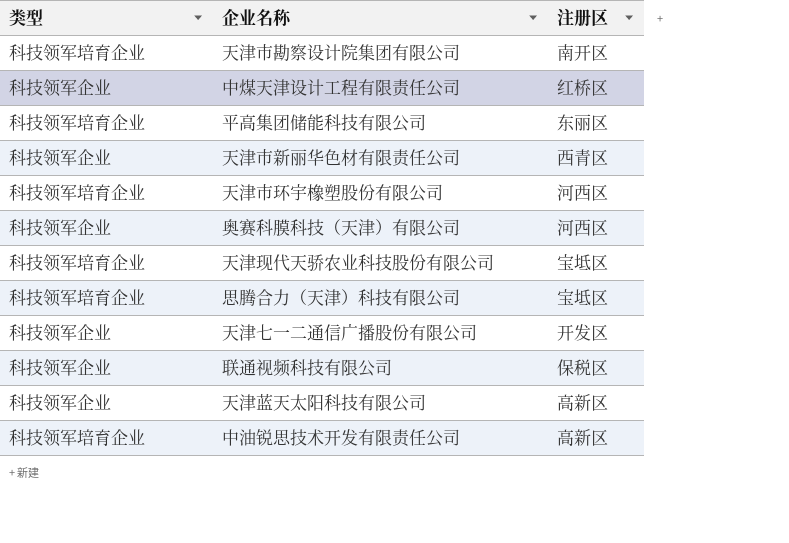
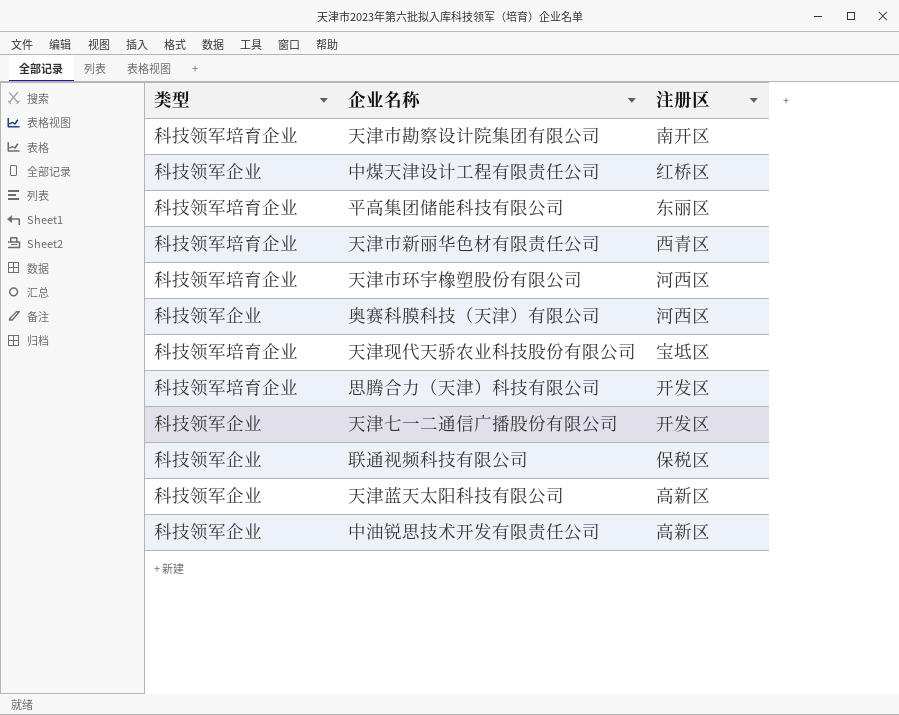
天津市新丽华色材有限责任公司 | 类型: 科技领军企业 -> 科技领军培育企业
思腾合力（天津）科技有限公司 | 注册区: 宝坻区 -> 开发区
中油锐思技术开发有限责任公司 | 类型: 科技领军培育企业 -> 科技领军企业

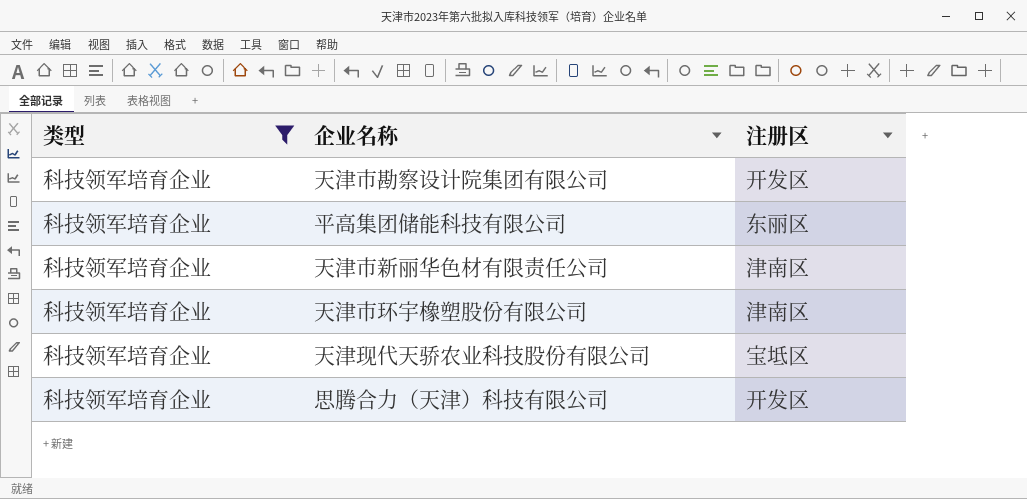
filter: none -> 类型 = 科技领军培育企业
天津市勘察设计院集团有限公司 | 注册区: 南开区 -> 开发区
天津市新丽华色材有限责任公司 | 注册区: 西青区 -> 津南区
天津市环宇橡塑股份有限公司 | 注册区: 河西区 -> 津南区

